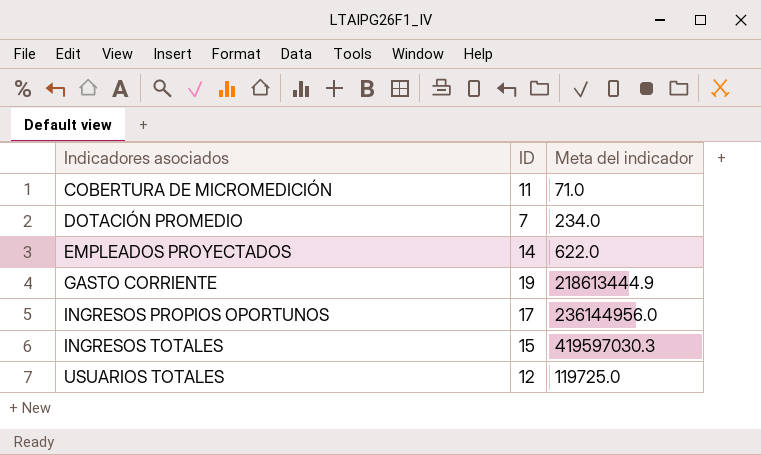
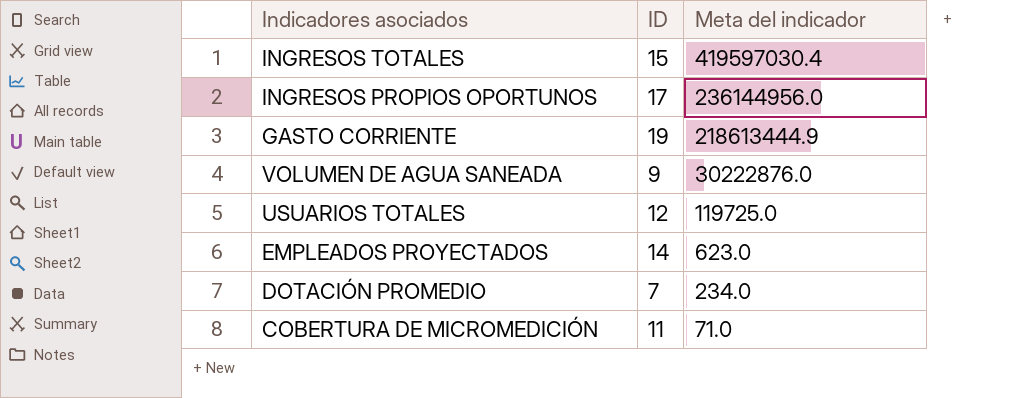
row order: Indicadores asociados ascending -> Meta del indicador descending
INGRESOS TOTALES | Meta del indicador: 419597030.3 -> 419597030.4
row VOLUMEN DE AGUA SANEADA: none -> 9 | 30222876.0
EMPLEADOS PROYECTADOS | Meta del indicador: 622.0 -> 623.0

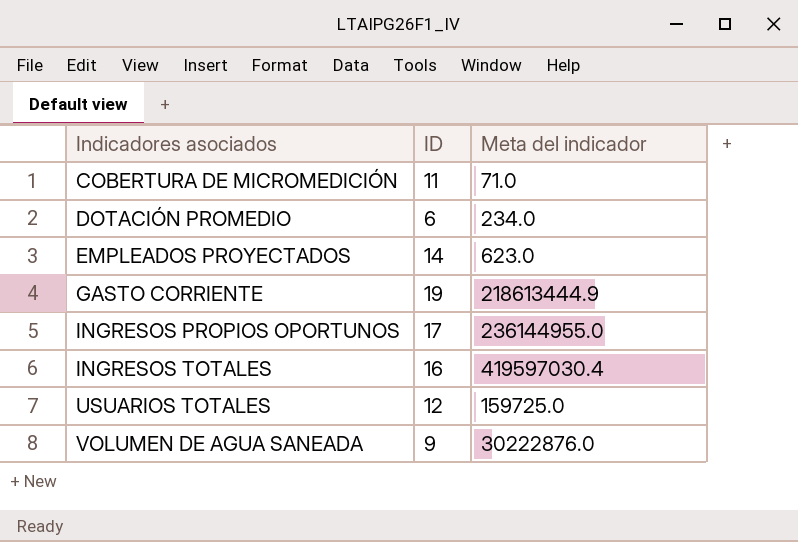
row order: Meta del indicador descending -> Indicadores asociados ascending
DOTACIÓN PROMEDIO | ID: 7 -> 6
INGRESOS PROPIOS OPORTUNOS | Meta del indicador: 236144956.0 -> 236144955.0
INGRESOS TOTALES | ID: 15 -> 16
USUARIOS TOTALES | Meta del indicador: 119725.0 -> 159725.0

